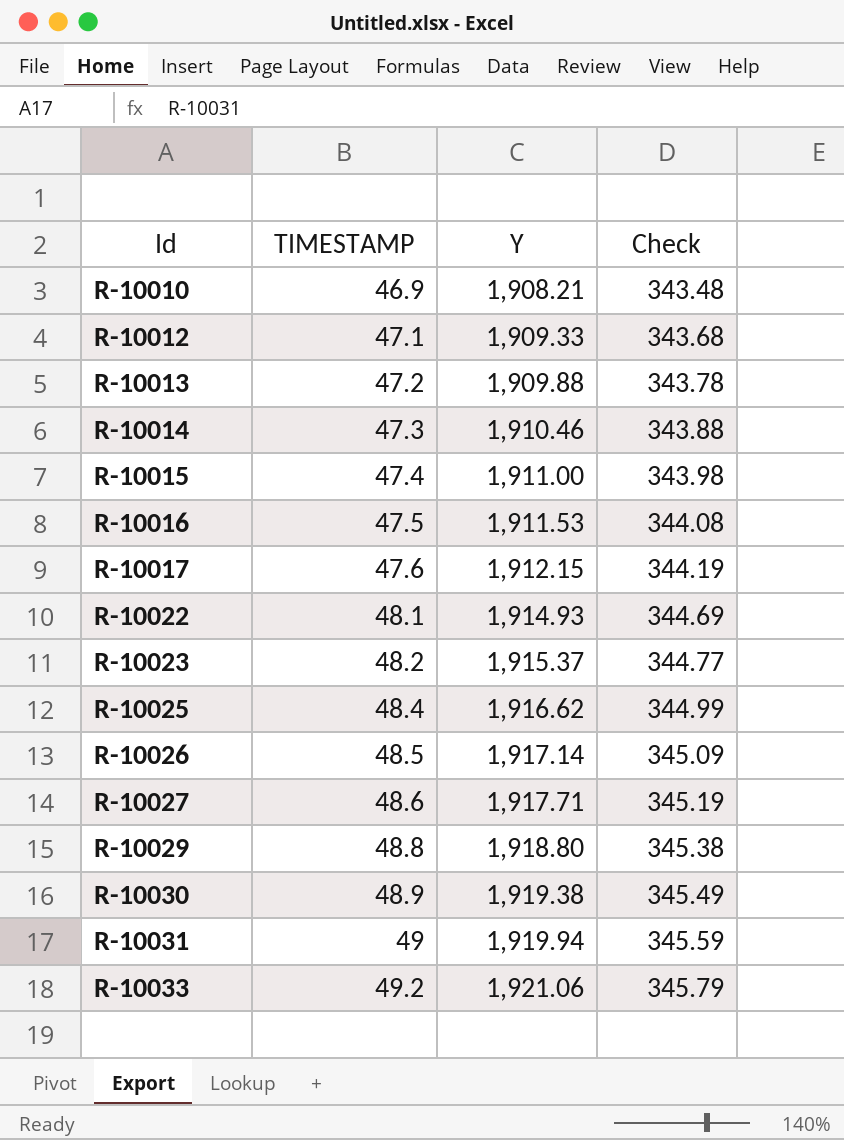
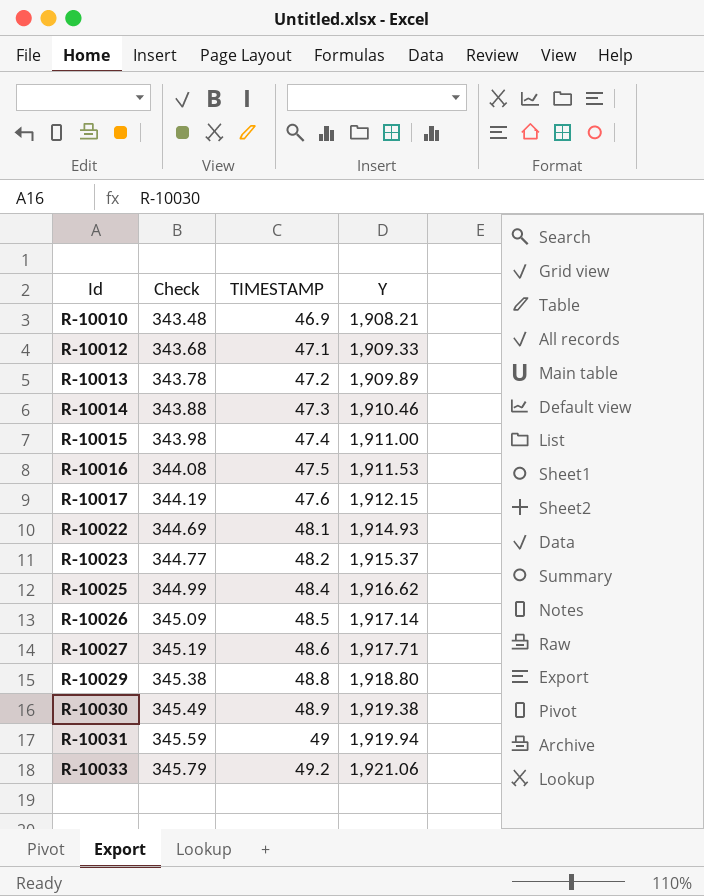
column Check | position: 4 -> 2
R-10013 | Y: 1,909.88 -> 1,909.89

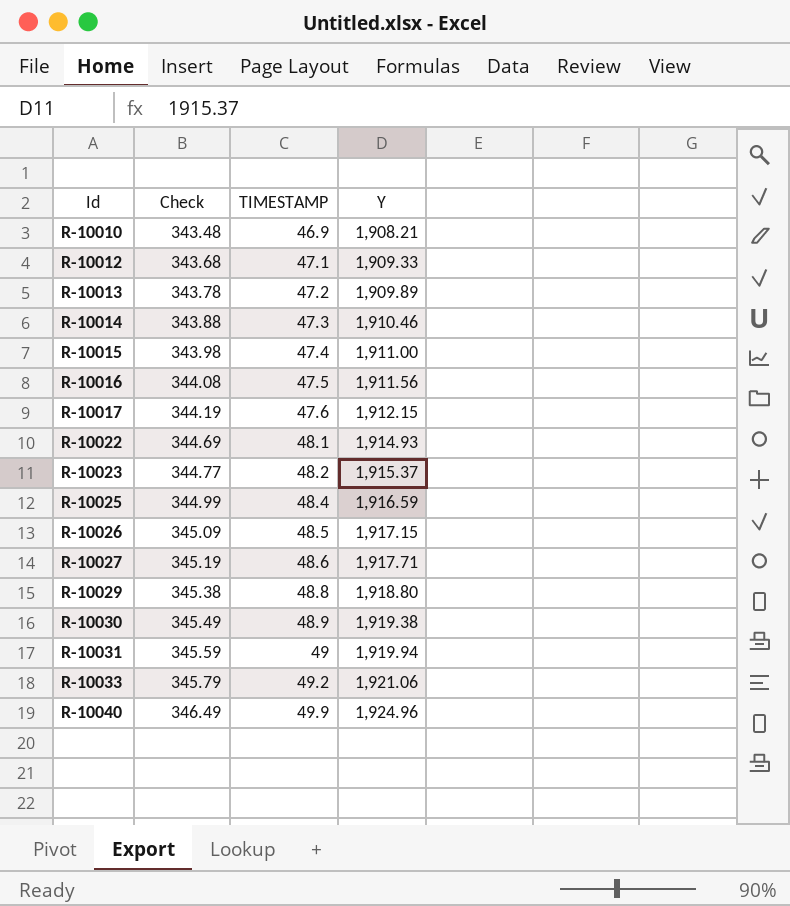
R-10016 | Y: 1,911.53 -> 1,911.56
R-10025 | Y: 1,916.62 -> 1,916.59
R-10026 | Y: 1,917.14 -> 1,917.15
row R-10040: none -> 346.49 | 49.9 | 1,924.96

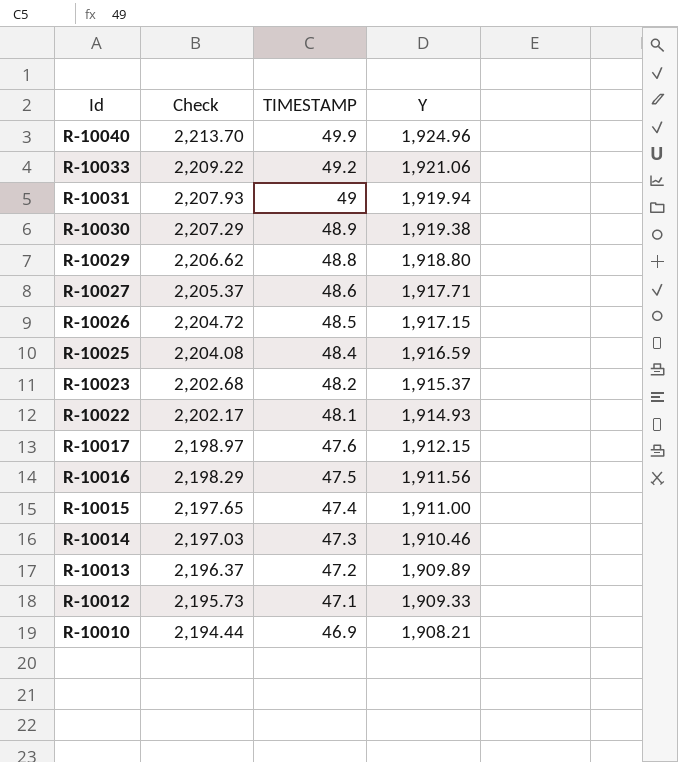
row order: Id ascending -> Id descending
column Check | formula: [Y] * 0.18 -> [Y] * 1.15

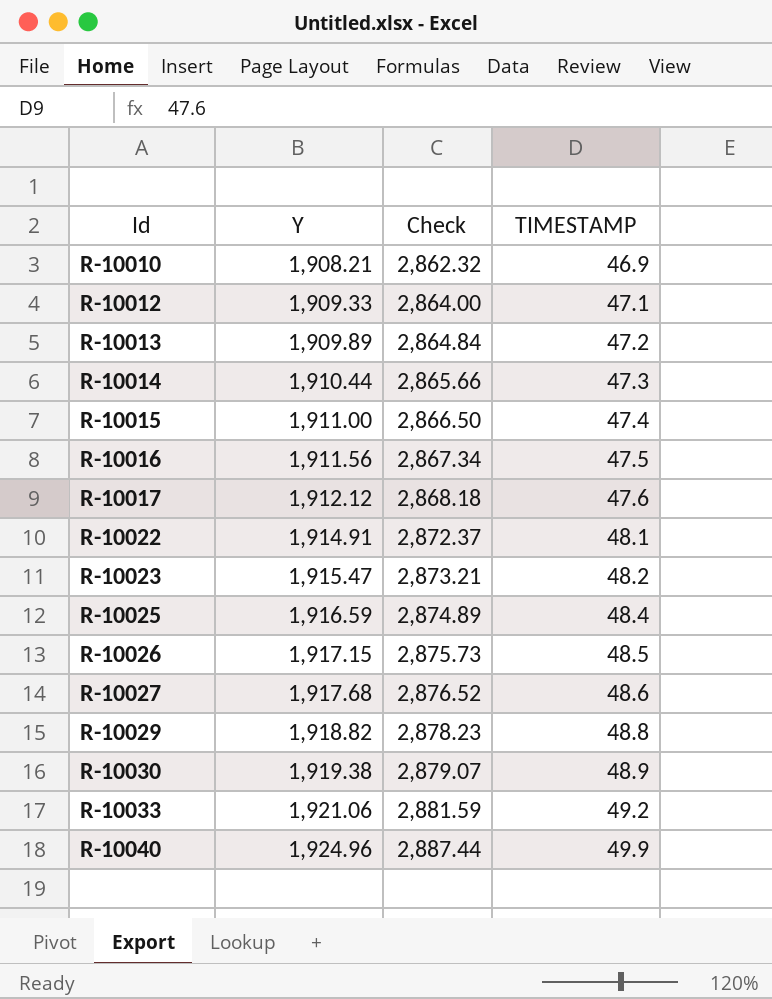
row order: Id descending -> Id ascending
column Y | position: 4 -> 2
column Check | formula: [Y] * 1.15 -> [Y] * 1.5
row R-10031: 2,207.93 | 49 | 1,919.94 -> none
R-10014 | Y: 1,910.46 -> 1,910.44
R-10017 | Y: 1,912.15 -> 1,912.12
R-10022 | Y: 1,914.93 -> 1,914.91
R-10023 | Y: 1,915.37 -> 1,915.47
R-10027 | Y: 1,917.71 -> 1,917.68
R-10029 | Y: 1,918.80 -> 1,918.82

